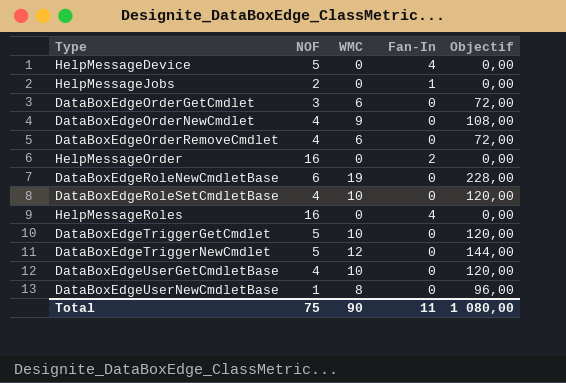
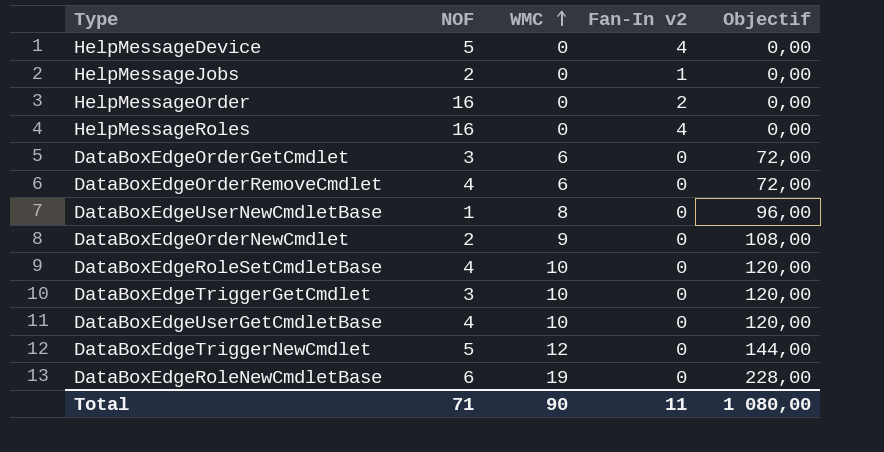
row order: none -> WMC ascending
column name: Fan-In -> Fan-In v2
DataBoxEdgeOrderNewCmdlet | NOF: 4 -> 2
DataBoxEdgeTriggerGetCmdlet | NOF: 5 -> 3
Total | NOF: 75 -> 71

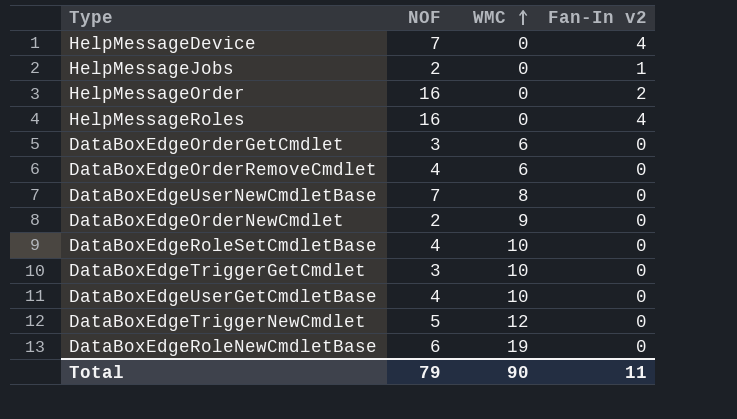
column Objectif | formula: [WMC] * 12 -> none
HelpMessageDevice | NOF: 5 -> 7
DataBoxEdgeUserNewCmdletBase | NOF: 1 -> 7
Total | NOF: 71 -> 79

